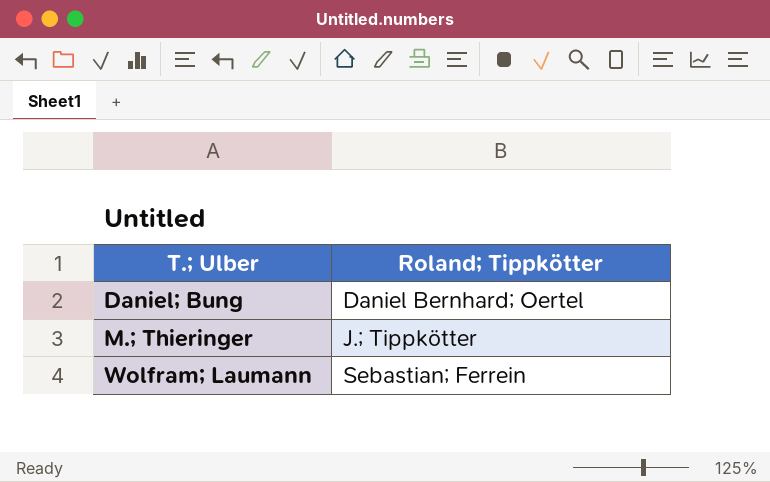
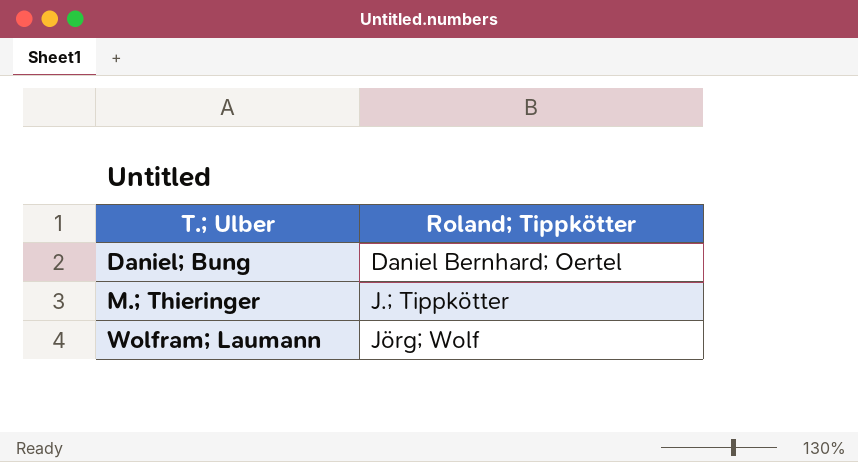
Wolfram; Laumann | Roland; Tippkötter: Sebastian; Ferrein -> Jörg; Wolf

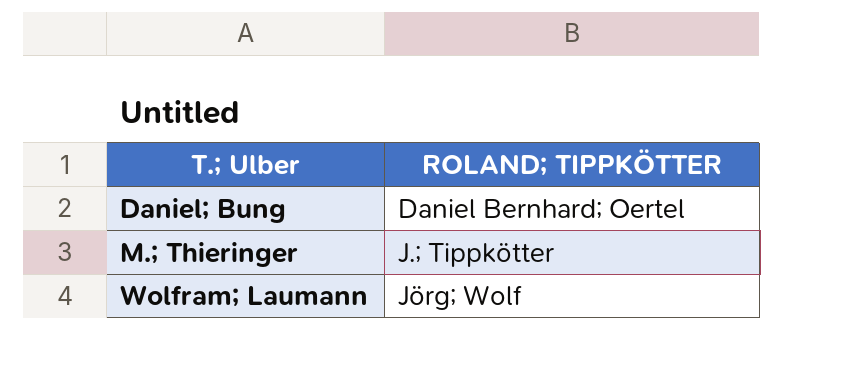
column name: Roland; Tippkötter -> ROLAND; TIPPKÖTTER

